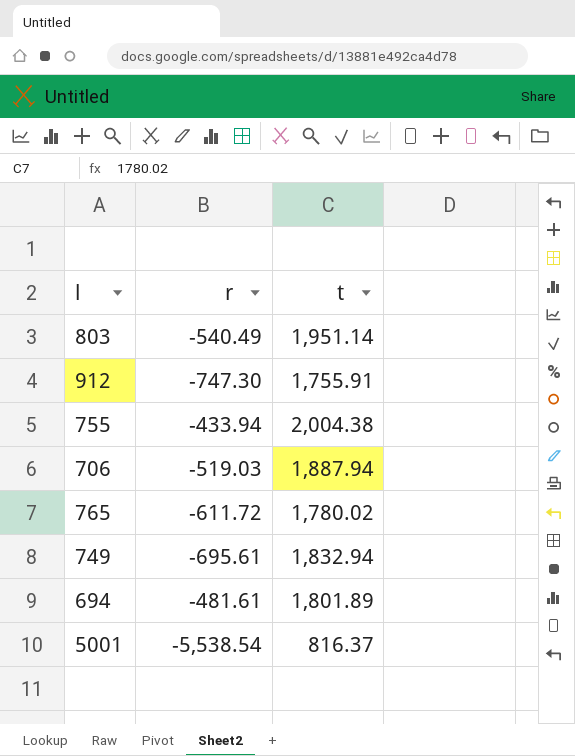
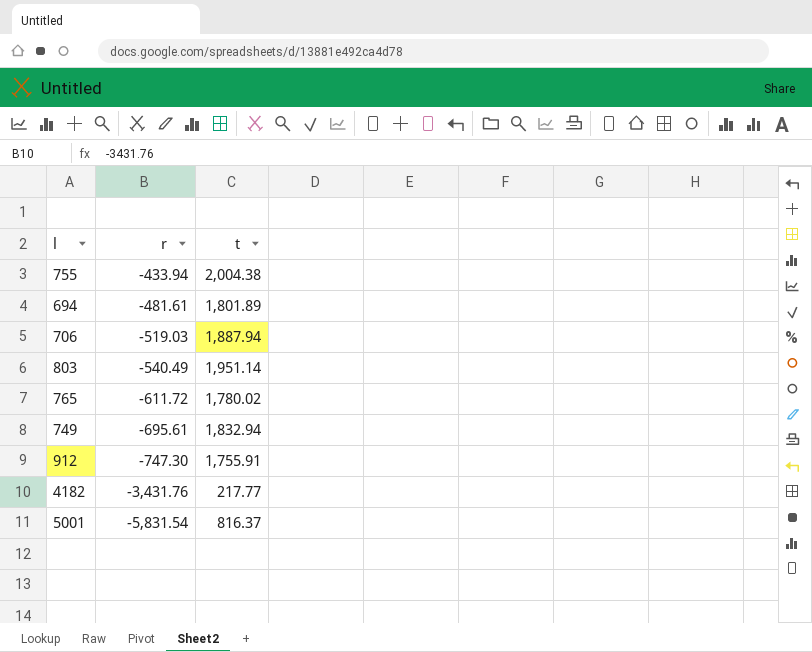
row order: none -> r descending
row 4182: none -> -3,431.76 | 217.77
5001 | r: -5,538.54 -> -5,831.54

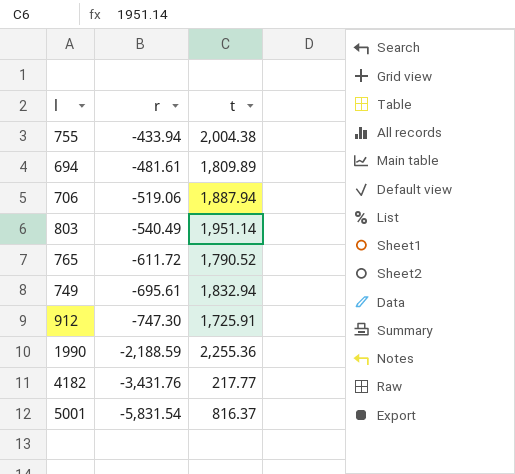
694 | t: 1,801.89 -> 1,809.89
706 | r: -519.03 -> -519.06
765 | t: 1,780.02 -> 1,790.52
912 | t: 1,755.91 -> 1,725.91
row 1990: none -> -2,188.59 | 2,255.36

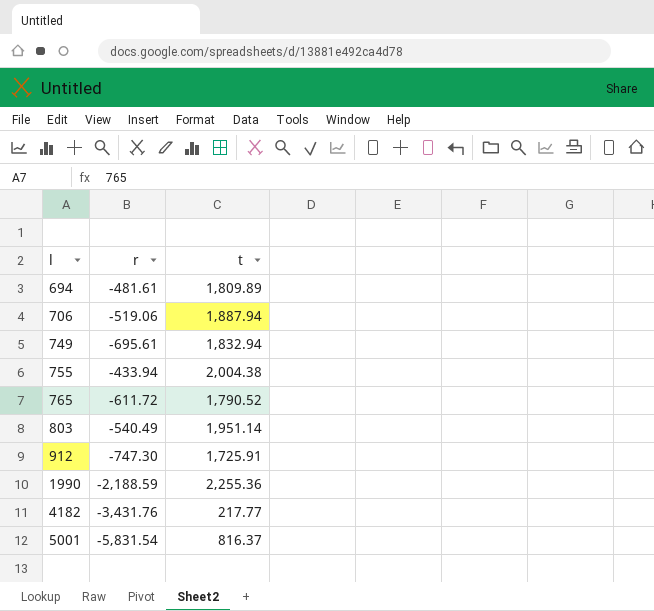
row order: r descending -> l ascending

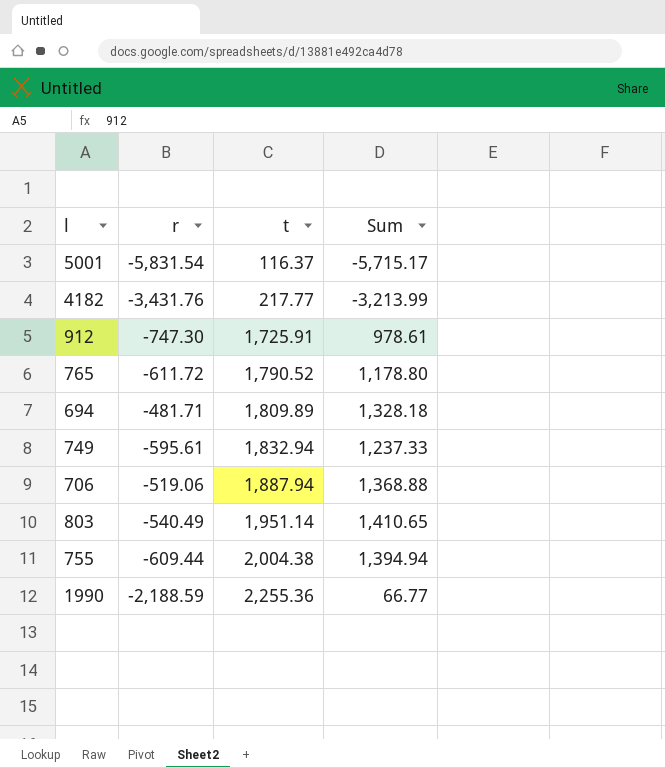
row order: l ascending -> t ascending
column Sum | formula: none -> [r] + [t]
5001 | t: 816.37 -> 116.37
694 | r: -481.61 -> -481.71
749 | r: -695.61 -> -595.61
755 | r: -433.94 -> -609.44

